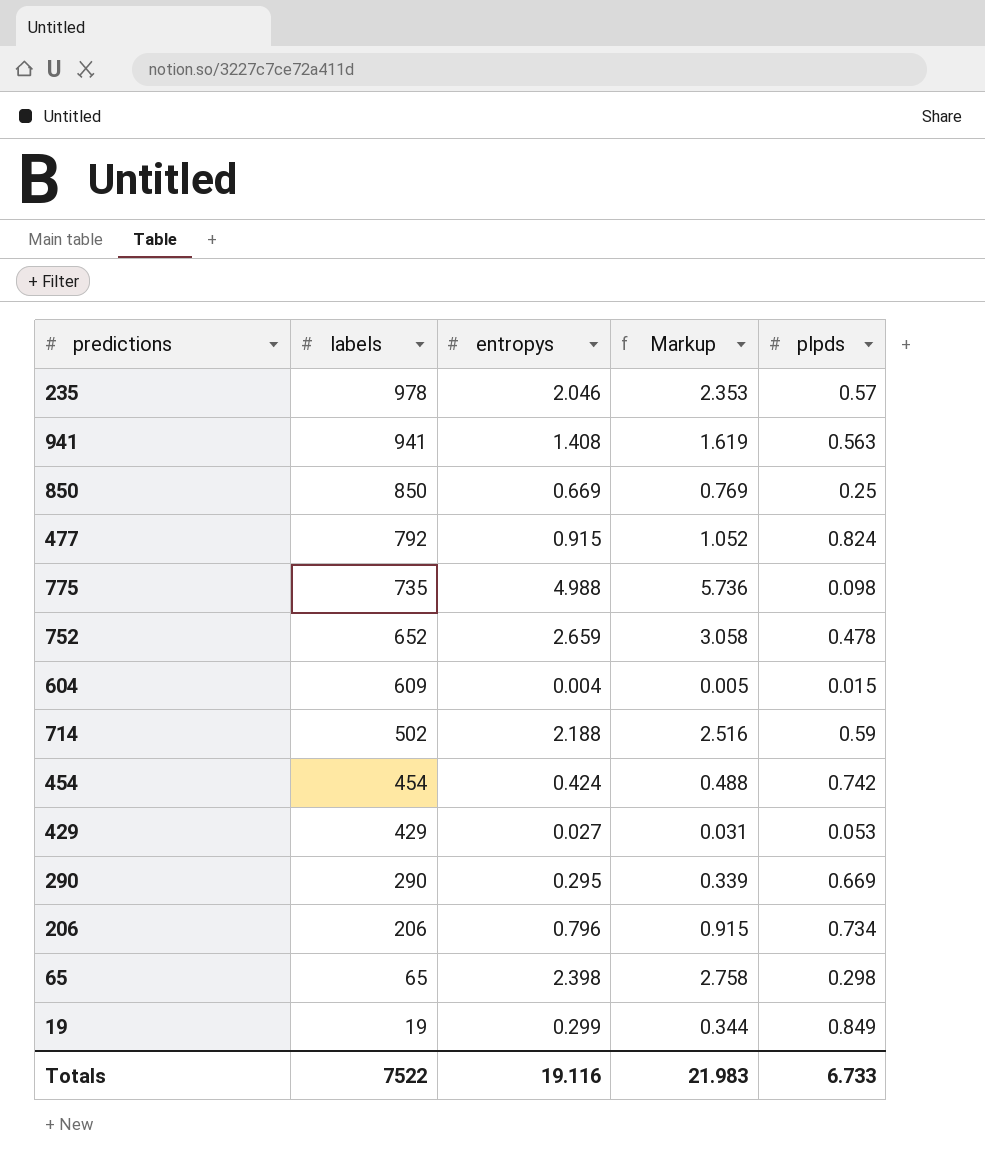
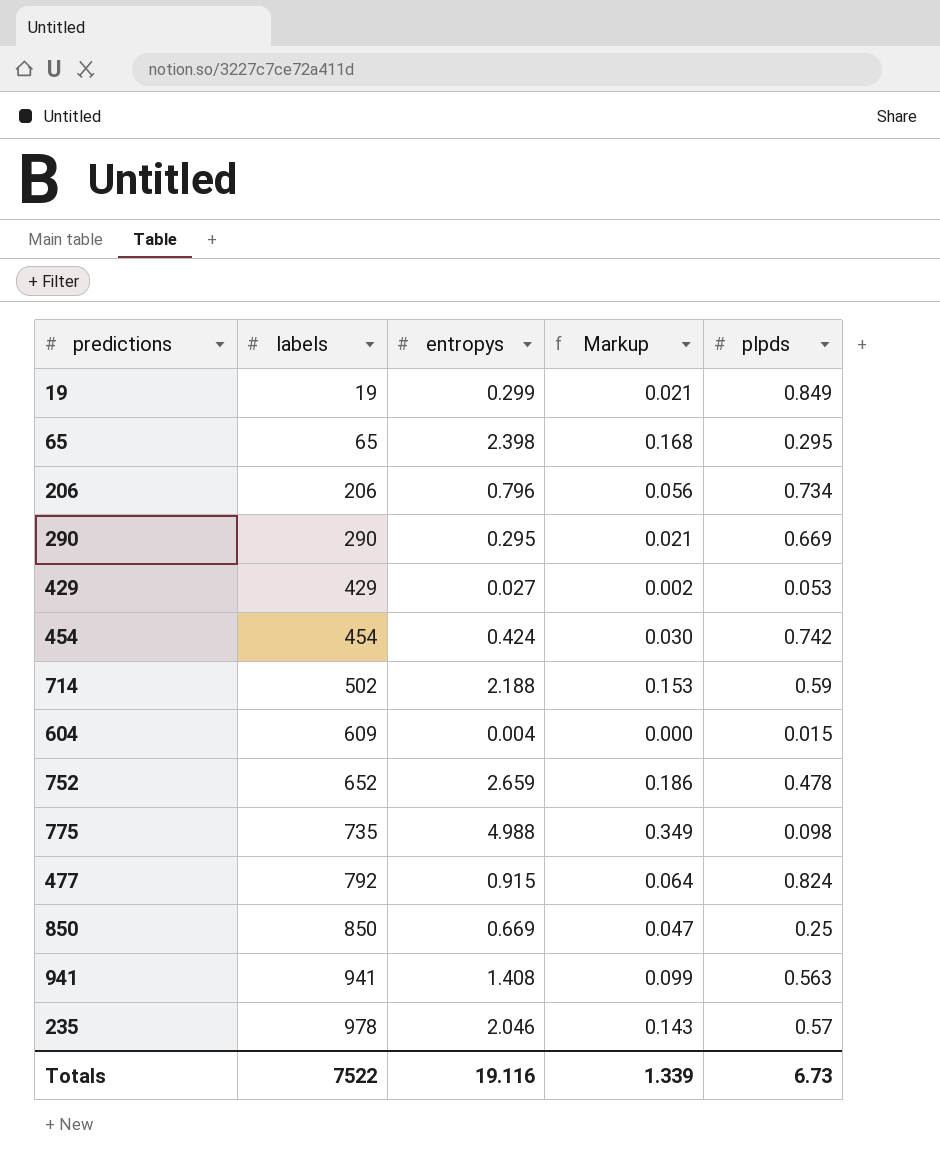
row order: labels descending -> labels ascending
column Markup | formula: [entropys] * 1.15 -> [entropys] * 0.07
65 | plpds: 0.298 -> 0.295
Totals | Markup: 21.983 -> 1.339
Totals | plpds: 6.733 -> 6.73

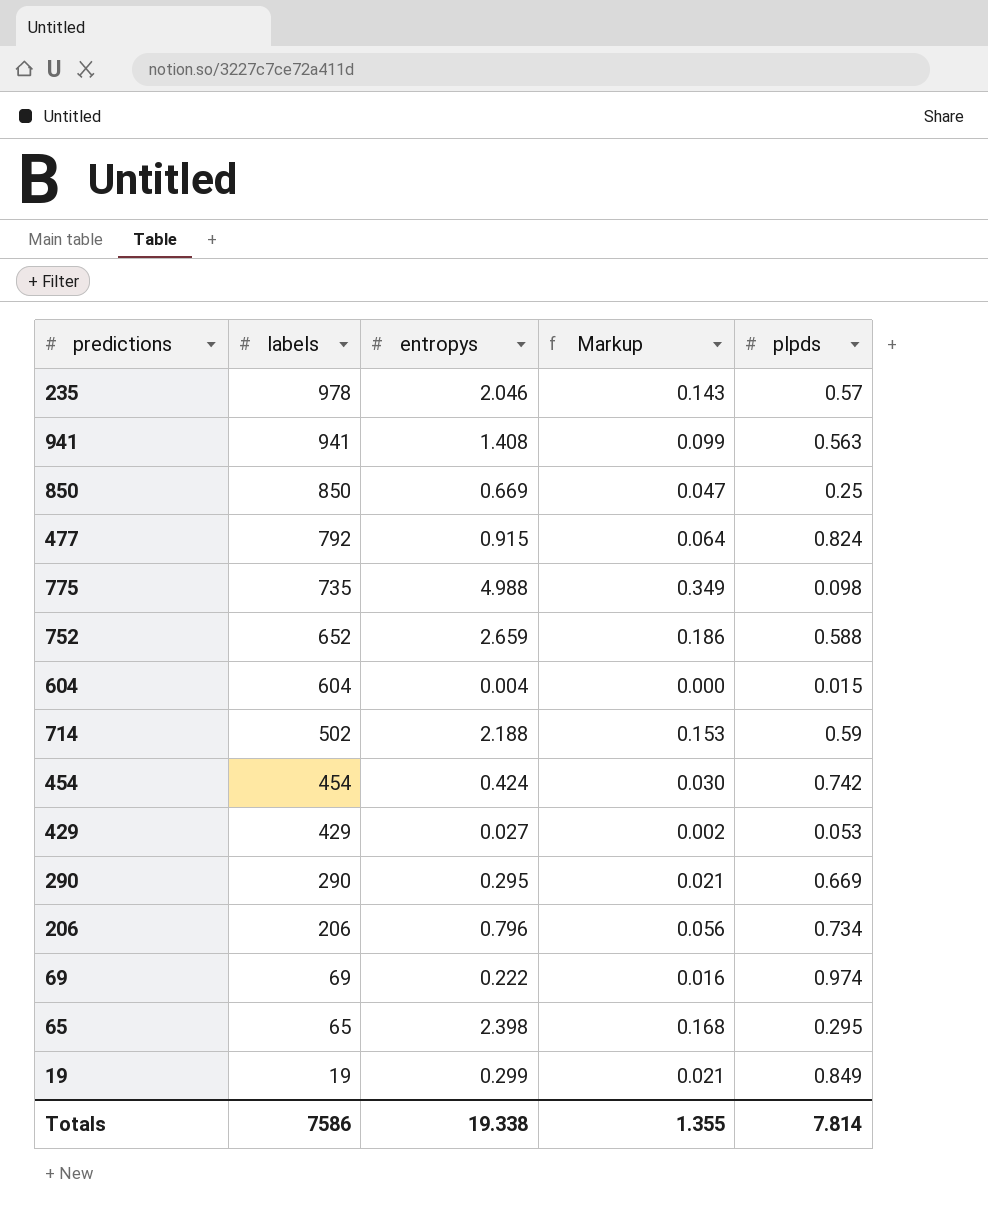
row order: labels ascending -> labels descending
752 | plpds: 0.478 -> 0.588
604 | labels: 609 -> 604
row 69: none -> 69 | 0.222 | 0.016 | 0.974
Totals | labels: 7522 -> 7586
Totals | entropys: 19.116 -> 19.338
Totals | Markup: 1.339 -> 1.355
Totals | plpds: 6.73 -> 7.814

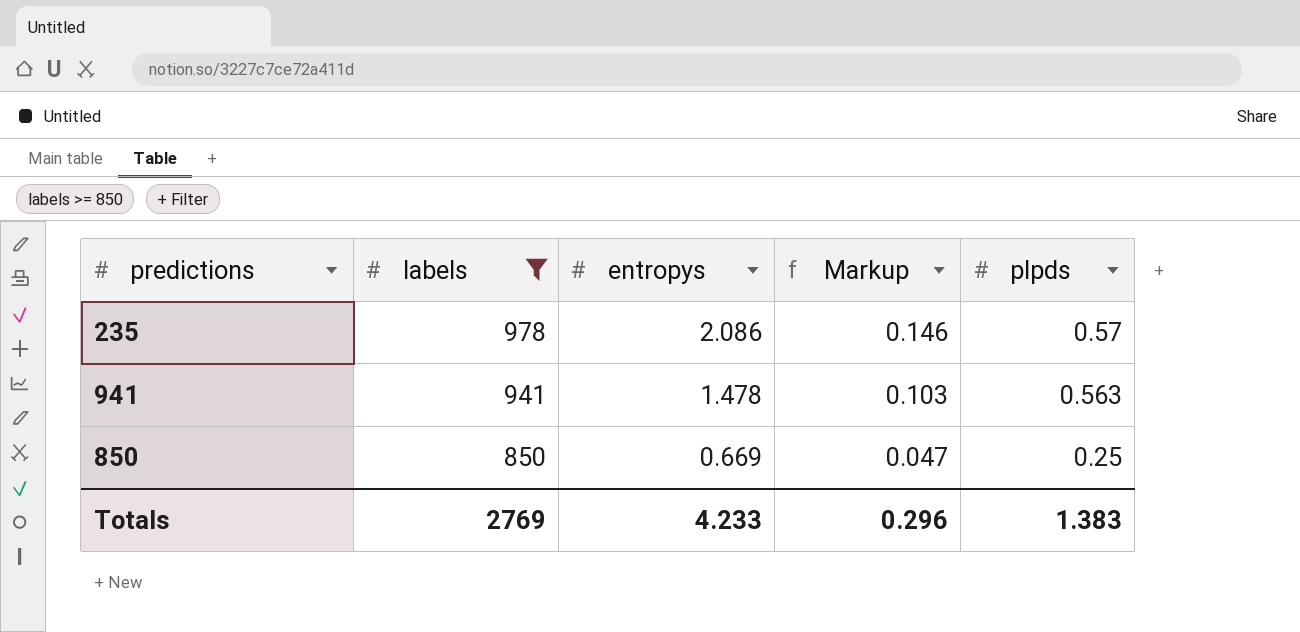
filter: none -> labels >= 850
235 | entropys: 2.046 -> 2.086
235 | Markup: 0.143 -> 0.146
941 | entropys: 1.408 -> 1.478
941 | Markup: 0.099 -> 0.103
Totals | labels: 7586 -> 2769
Totals | entropys: 19.338 -> 4.233
Totals | Markup: 1.355 -> 0.296
Totals | plpds: 7.814 -> 1.383

